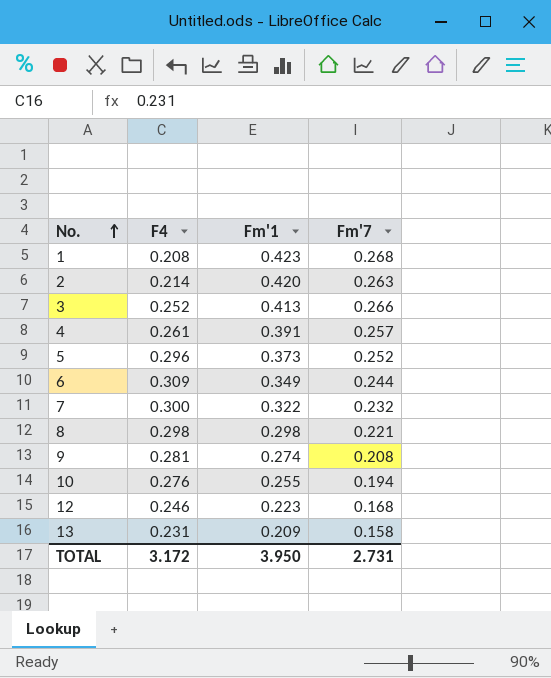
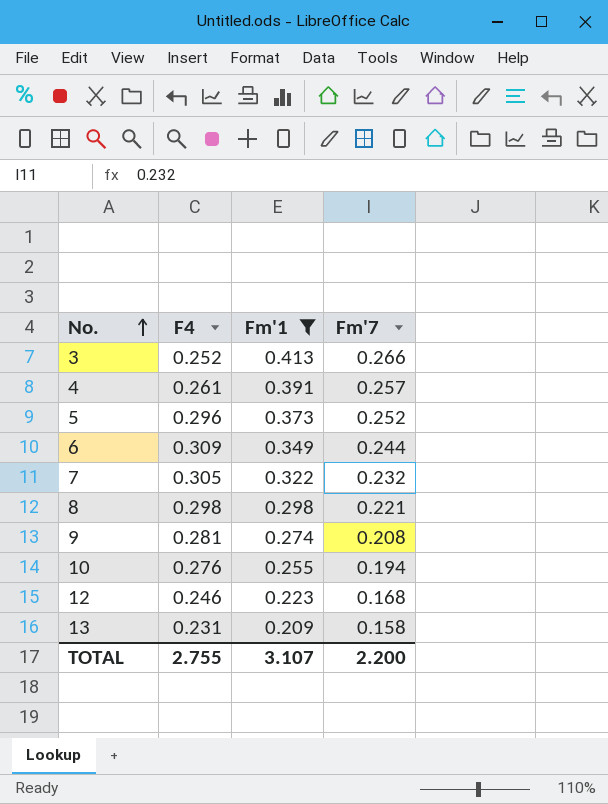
filter: none -> Fm'1 <= 0.413
7 | F4: 0.300 -> 0.305
TOTAL | F4: 3.172 -> 2.755
TOTAL | Fm'1: 3.950 -> 3.107
TOTAL | Fm'7: 2.731 -> 2.200

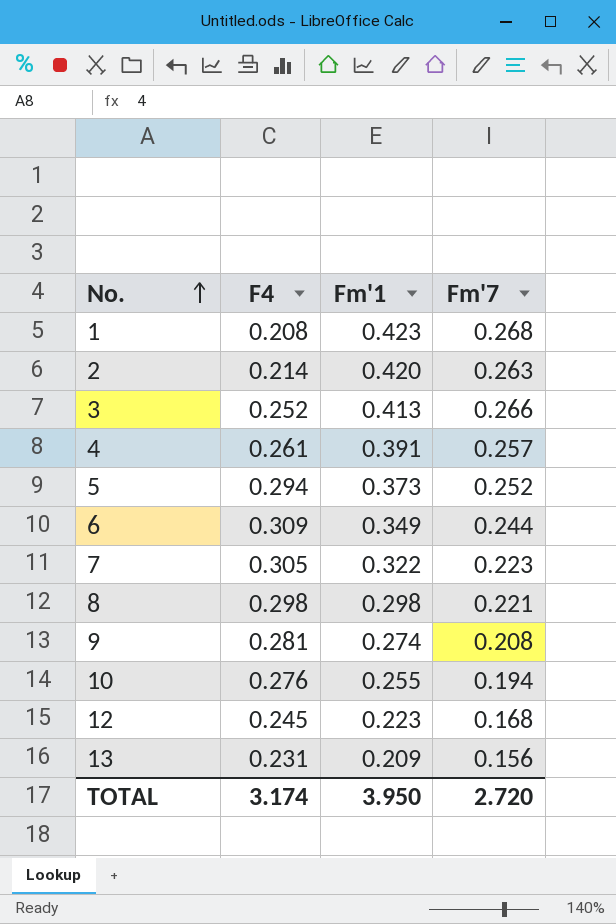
filter: Fm'1 <= 0.413 -> none
5 | F4: 0.296 -> 0.294
7 | Fm'7: 0.232 -> 0.223
12 | F4: 0.246 -> 0.245
13 | Fm'7: 0.158 -> 0.156
TOTAL | F4: 2.755 -> 3.174
TOTAL | Fm'1: 3.107 -> 3.950
TOTAL | Fm'7: 2.200 -> 2.720

